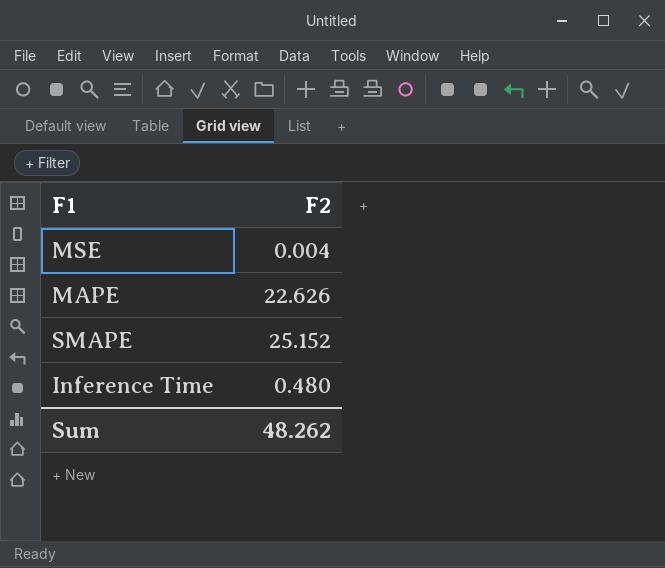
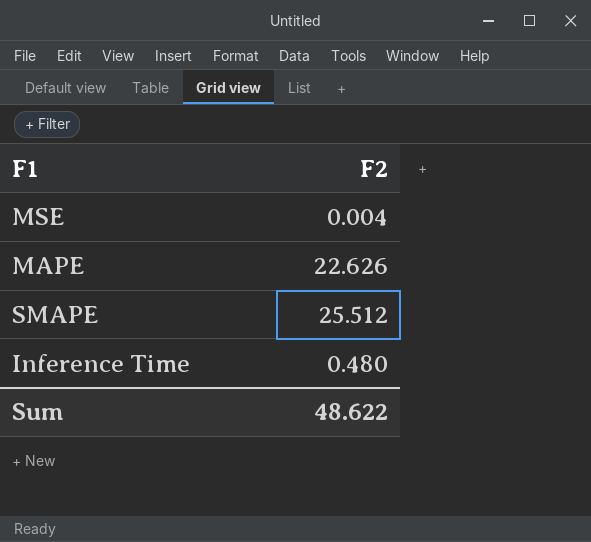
SMAPE | F2: 25.152 -> 25.512
Sum | F2: 48.262 -> 48.622

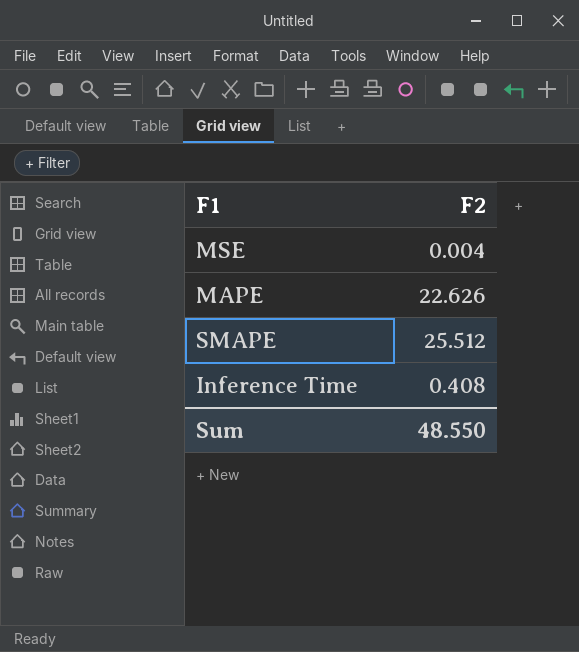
Inference Time | F2: 0.480 -> 0.408
Sum | F2: 48.622 -> 48.550

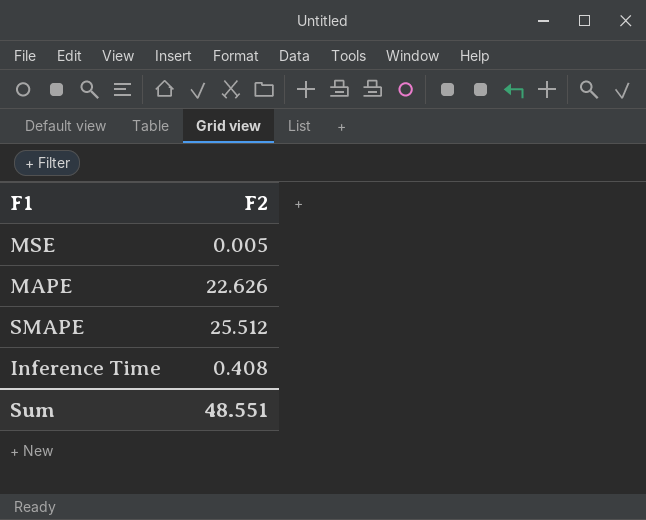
MSE | F2: 0.004 -> 0.005
Sum | F2: 48.550 -> 48.551

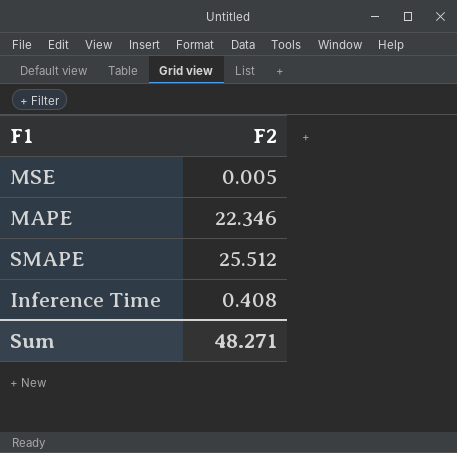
MAPE | F2: 22.626 -> 22.346
Sum | F2: 48.551 -> 48.271

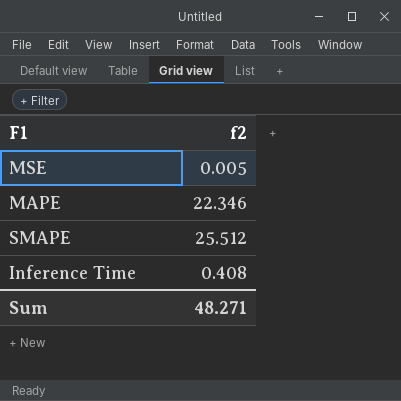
column name: F2 -> f2

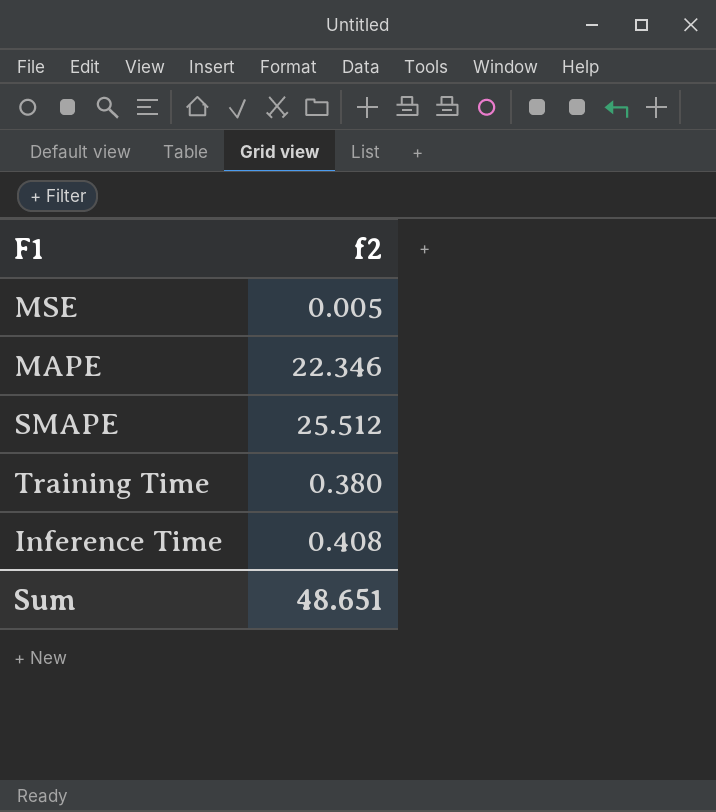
row Training Time: none -> 0.380
Sum | f2: 48.271 -> 48.651

